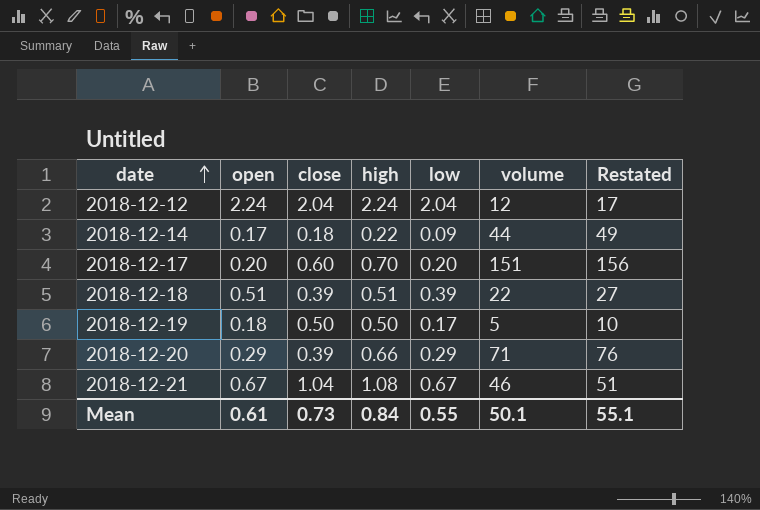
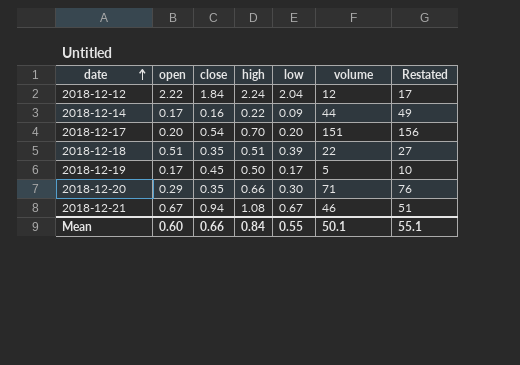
2018-12-12 | open: 2.24 -> 2.22
2018-12-12 | close: 2.04 -> 1.84
2018-12-14 | close: 0.18 -> 0.16
2018-12-17 | close: 0.60 -> 0.54
2018-12-18 | close: 0.39 -> 0.35
2018-12-19 | open: 0.18 -> 0.17
2018-12-19 | close: 0.50 -> 0.45
2018-12-20 | close: 0.39 -> 0.35
2018-12-20 | low: 0.29 -> 0.30
2018-12-21 | close: 1.04 -> 0.94
Mean | open: 0.61 -> 0.60
Mean | close: 0.73 -> 0.66

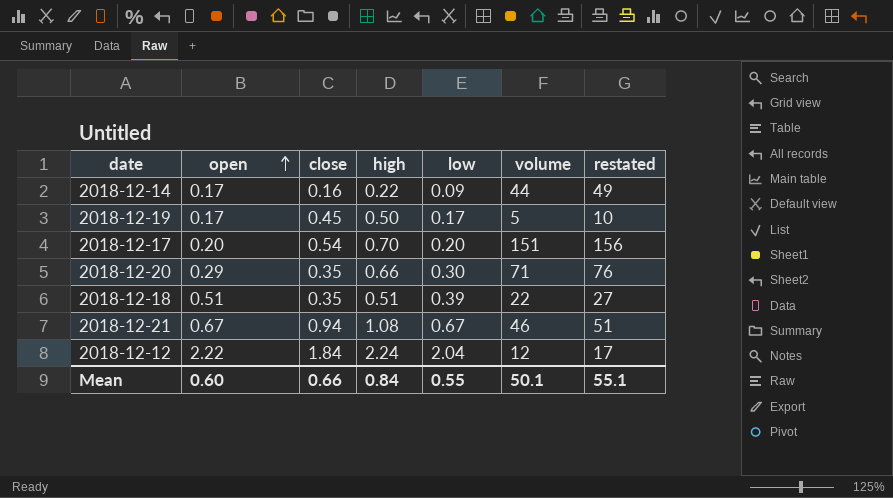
row order: date ascending -> open ascending
column name: Restated -> restated

